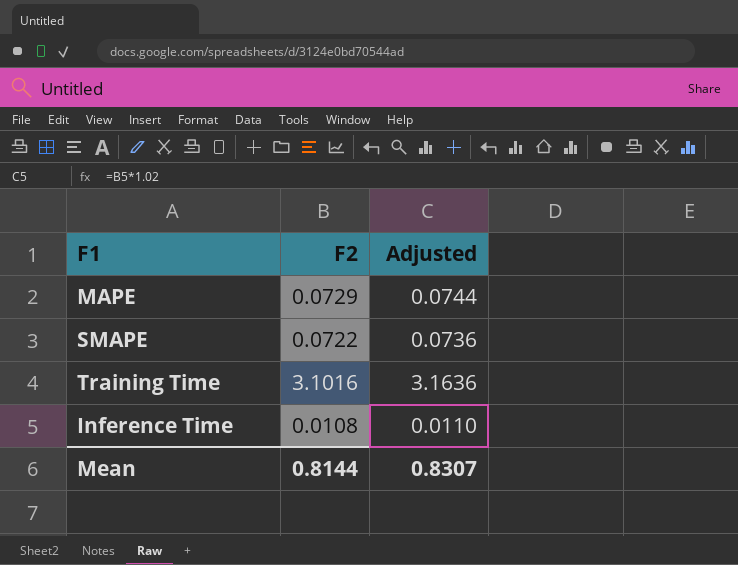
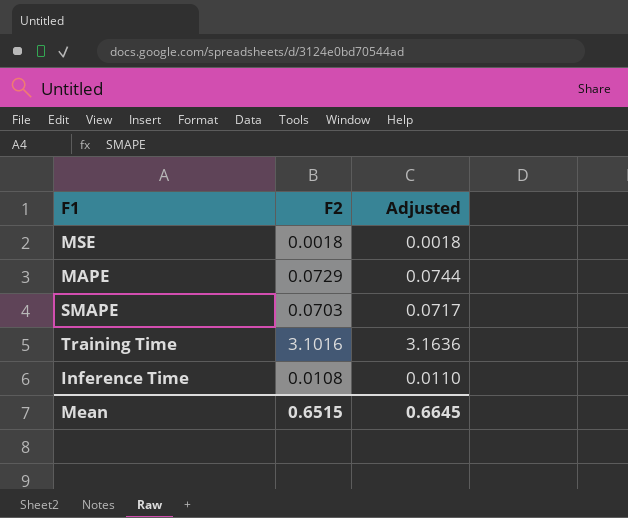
row MSE: none -> 0.0018 | 0.0018
SMAPE | F2: 0.0722 -> 0.0703
SMAPE | Adjusted: 0.0736 -> 0.0717
Mean | F2: 0.8144 -> 0.6515
Mean | Adjusted: 0.8307 -> 0.6645

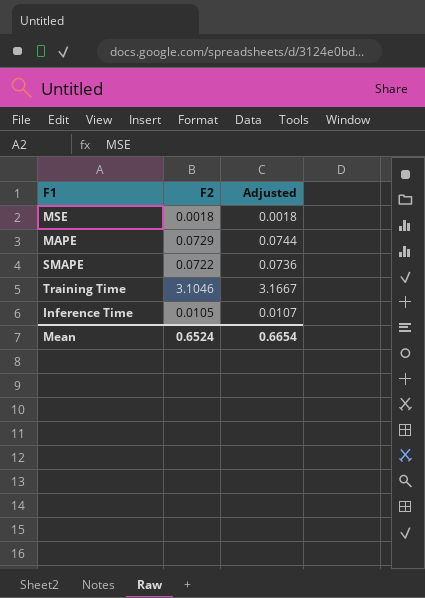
SMAPE | F2: 0.0703 -> 0.0722
SMAPE | Adjusted: 0.0717 -> 0.0736
Training Time | F2: 3.1016 -> 3.1046
Training Time | Adjusted: 3.1636 -> 3.1667
Inference Time | F2: 0.0108 -> 0.0105
Inference Time | Adjusted: 0.0110 -> 0.0107
Mean | F2: 0.6515 -> 0.6524
Mean | Adjusted: 0.6645 -> 0.6654

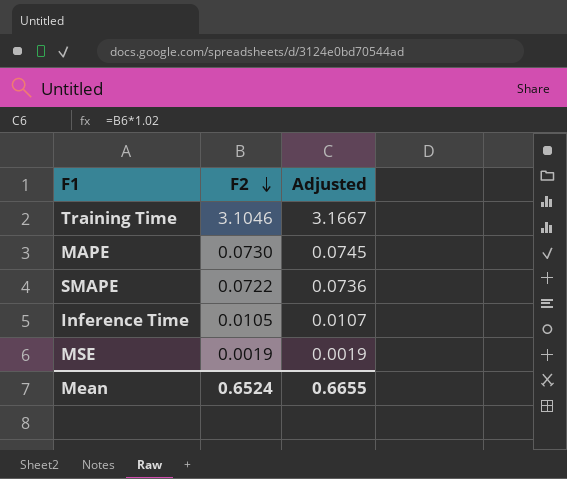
row order: none -> F2 descending
MAPE | F2: 0.0729 -> 0.0730
MAPE | Adjusted: 0.0744 -> 0.0745
MSE | F2: 0.0018 -> 0.0019
MSE | Adjusted: 0.0018 -> 0.0019
Mean | Adjusted: 0.6654 -> 0.6655

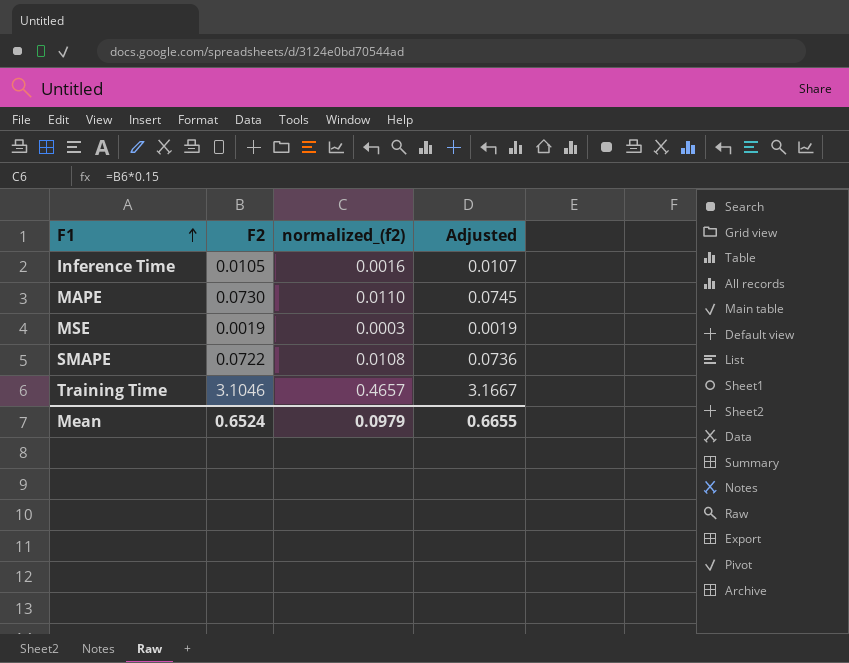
row order: F2 descending -> F1 ascending
column normalized_(f2) | formula: none -> [F2] * 0.15

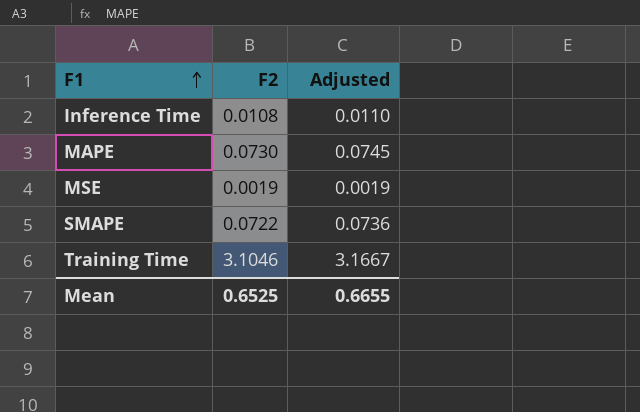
column normalized_(f2) | formula: [F2] * 0.15 -> none
Inference Time | F2: 0.0105 -> 0.0108
Inference Time | Adjusted: 0.0107 -> 0.0110
Mean | F2: 0.6524 -> 0.6525

